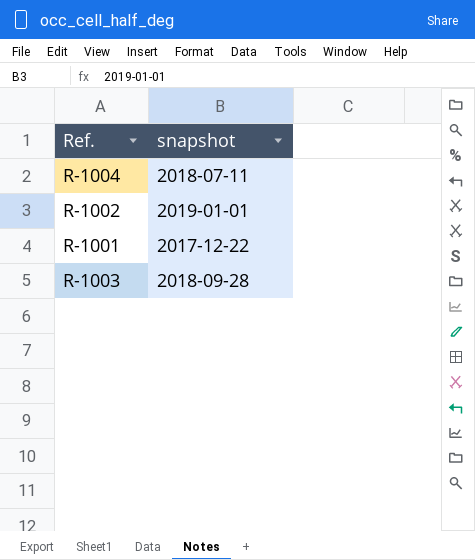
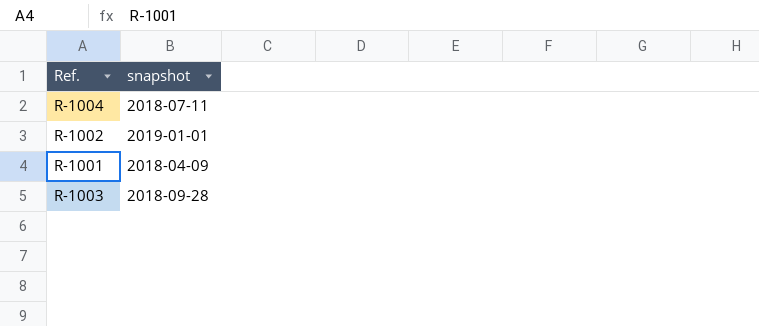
R-1001 | snapshot: 2017-12-22 -> 2018-04-09

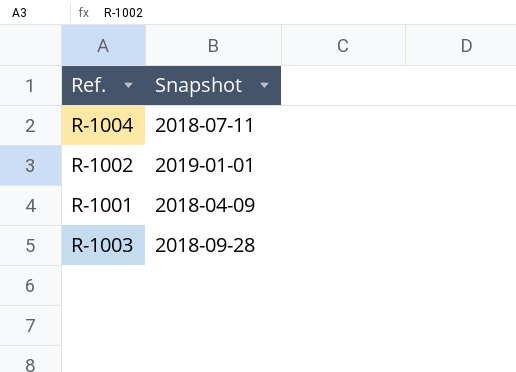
column name: snapshot -> Snapshot

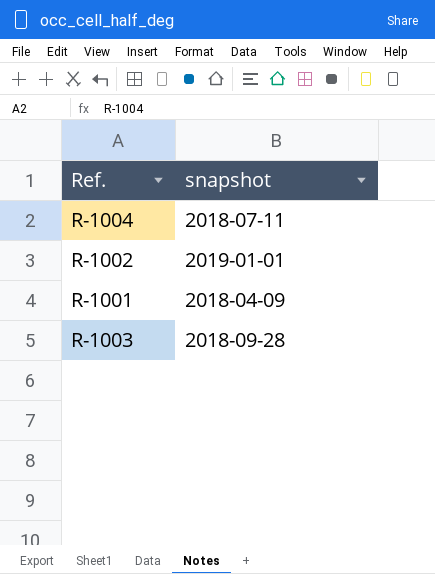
column name: Snapshot -> snapshot

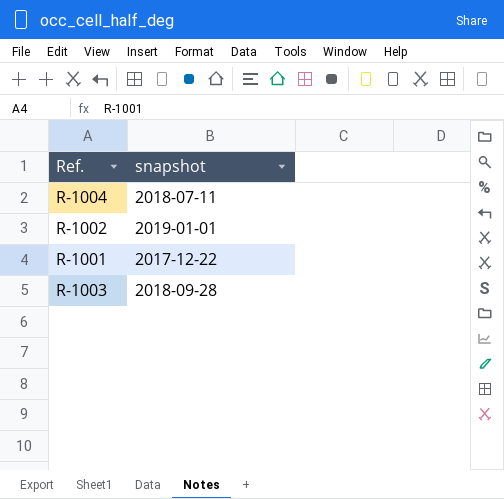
R-1001 | snapshot: 2018-04-09 -> 2017-12-22

